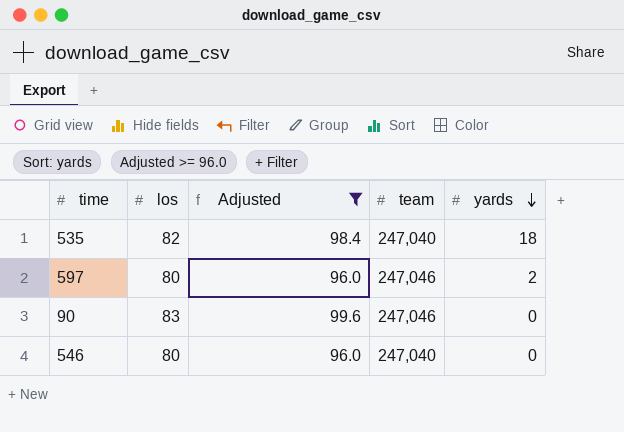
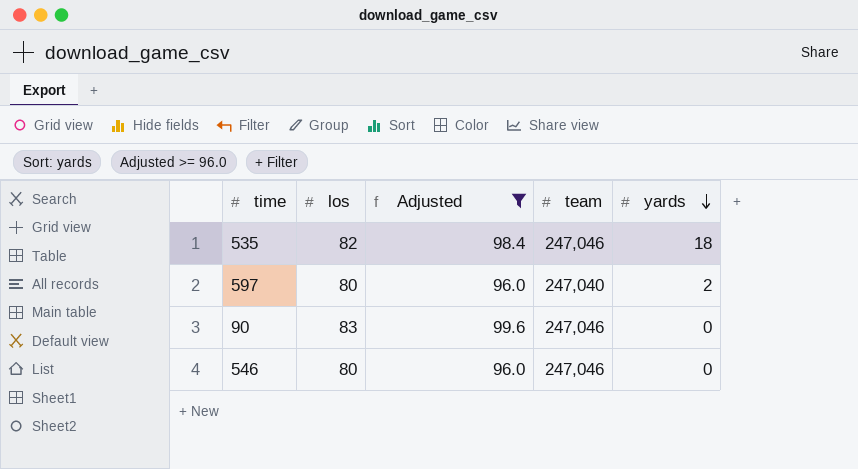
535 | team: 247,040 -> 247,046
597 | team: 247,046 -> 247,040
546 | team: 247,040 -> 247,046

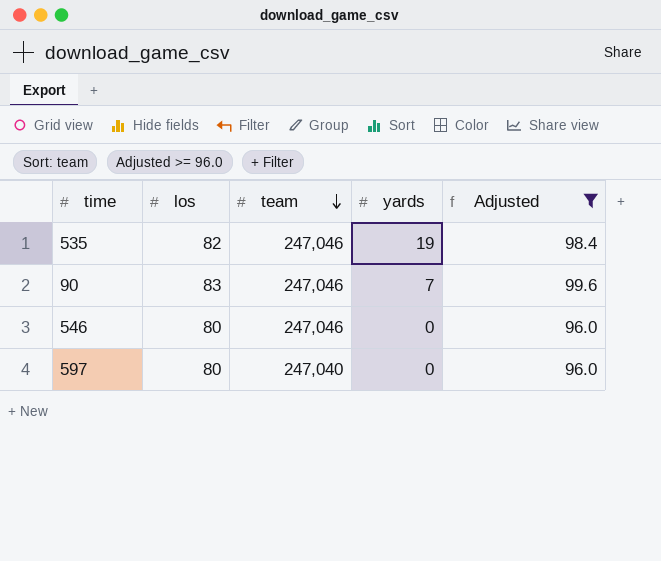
row order: yards descending -> team descending
column Adjusted | position: 3 -> 5
535 | yards: 18 -> 19
90 | yards: 0 -> 7
597 | yards: 2 -> 0

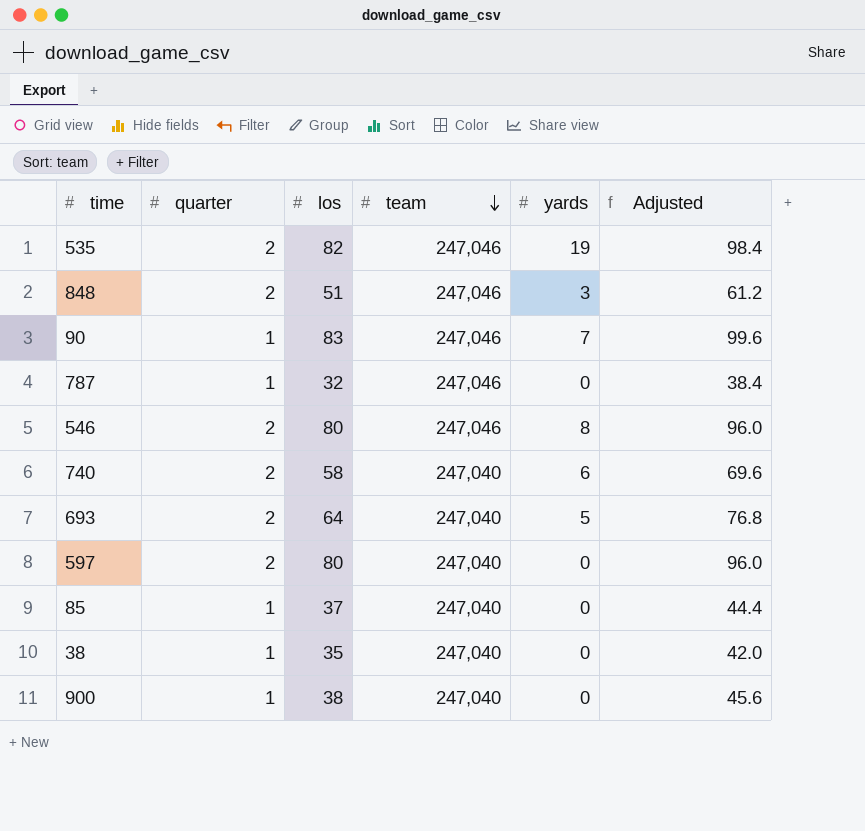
filter: Adjusted >= 96.0 -> none
column quarter | position: none -> 2
546 | yards: 0 -> 8

